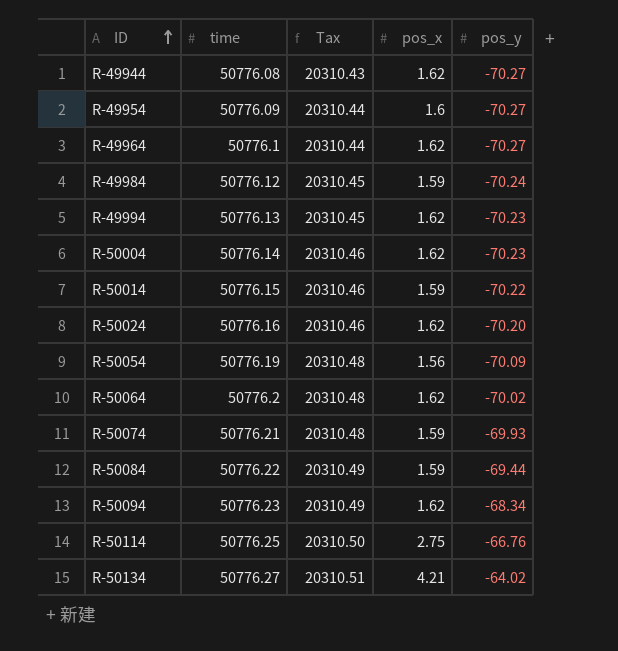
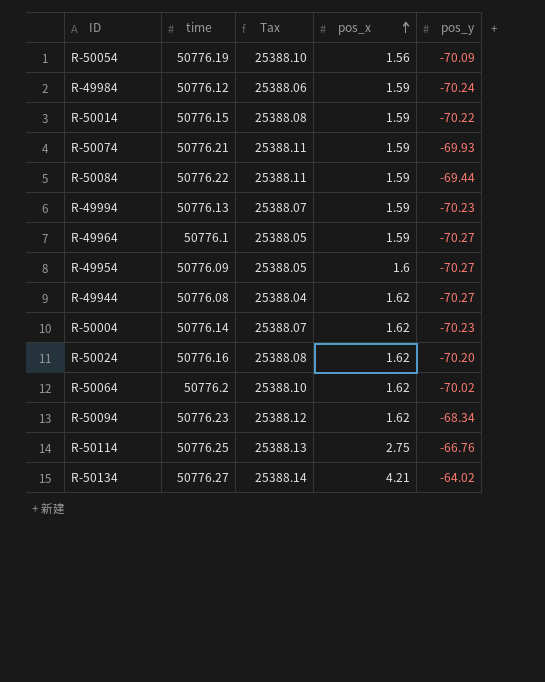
row order: ID ascending -> pos_x ascending
column Tax | formula: [time] * 0.4 -> [time] * 0.5
R-49994 | pos_x: 1.62 -> 1.59
R-49964 | pos_x: 1.62 -> 1.59

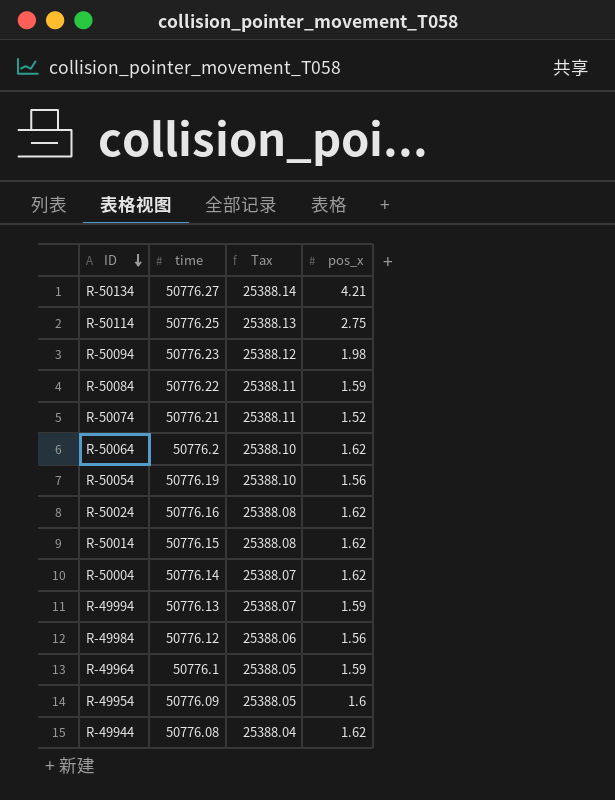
row order: pos_x ascending -> ID descending
column pos_y | position: 5 -> none
R-50094 | pos_x: 1.62 -> 1.98
R-50074 | pos_x: 1.59 -> 1.52
R-50014 | pos_x: 1.59 -> 1.62
R-49984 | pos_x: 1.59 -> 1.56

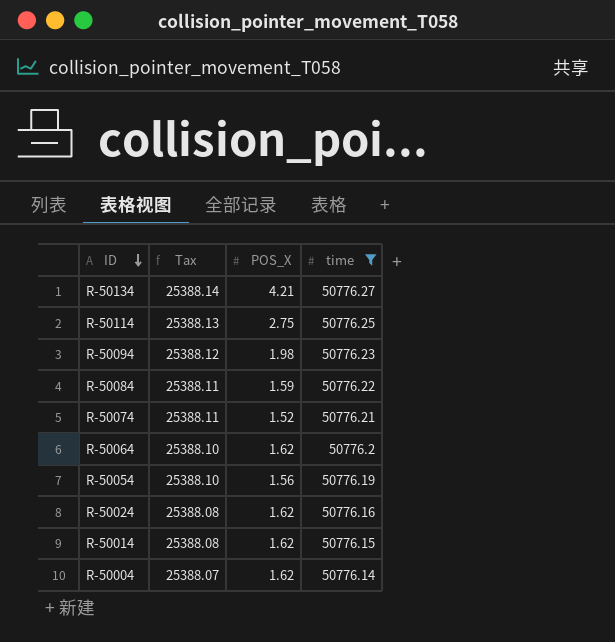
filter: none -> time >= 50776.14
column name: pos_x -> POS_X
column time | position: 2 -> 4

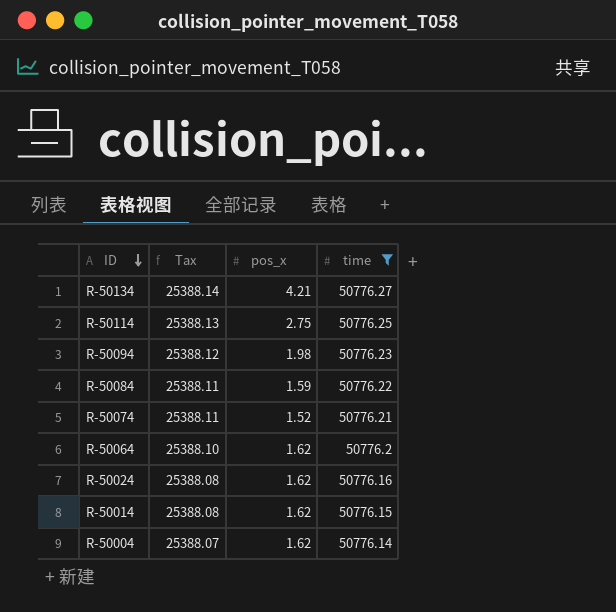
column name: POS_X -> pos_x
row R-50054: 25388.10 | 1.56 | 50776.19 -> none

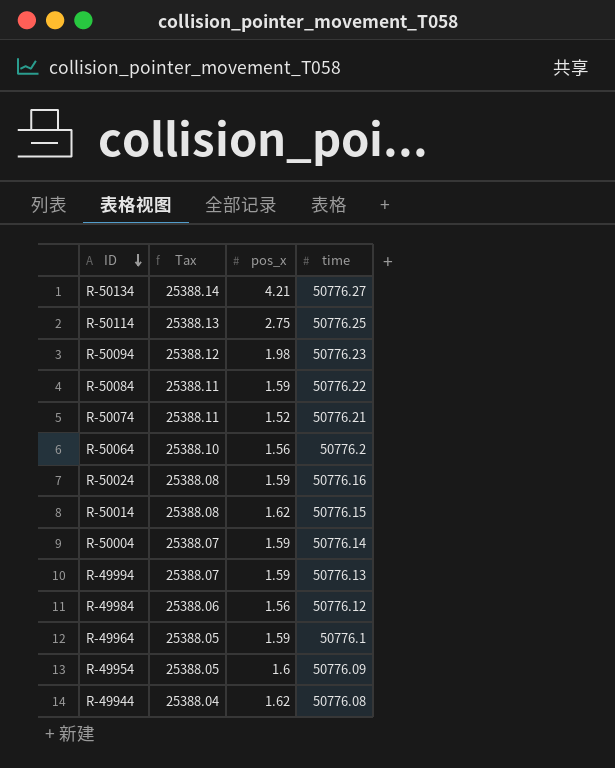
filter: time >= 50776.14 -> none
R-50064 | pos_x: 1.62 -> 1.56
R-50024 | pos_x: 1.62 -> 1.59
R-50004 | pos_x: 1.62 -> 1.59

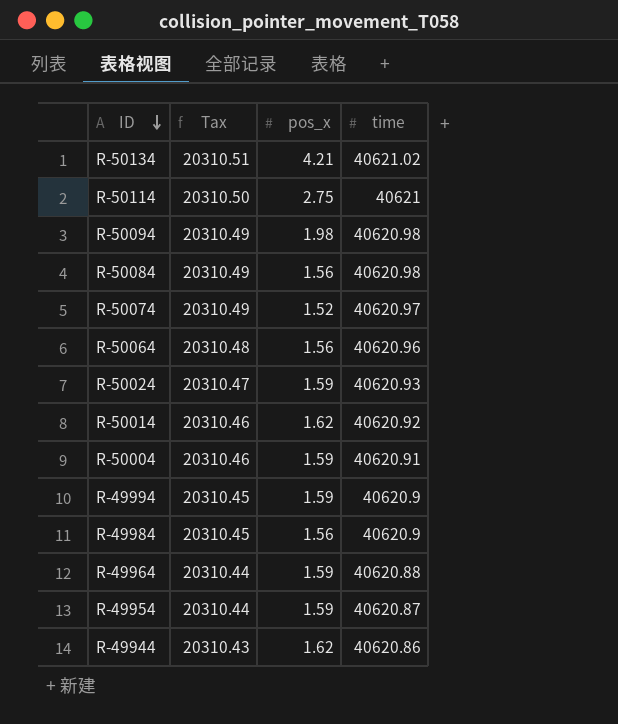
R-50134 | Tax: 25388.14 -> 20310.51
R-50134 | time: 50776.27 -> 40621.02
R-50114 | Tax: 25388.13 -> 20310.50
R-50114 | time: 50776.25 -> 40621
R-50094 | Tax: 25388.12 -> 20310.49
R-50094 | time: 50776.23 -> 40620.98
R-50084 | Tax: 25388.11 -> 20310.49
R-50084 | pos_x: 1.59 -> 1.56
R-50084 | time: 50776.22 -> 40620.98
R-50074 | Tax: 25388.11 -> 20310.49
R-50074 | time: 50776.21 -> 40620.97
R-50064 | Tax: 25388.10 -> 20310.48
R-50064 | time: 50776.2 -> 40620.96
R-50024 | Tax: 25388.08 -> 20310.47
R-50024 | time: 50776.16 -> 40620.93
R-50014 | Tax: 25388.08 -> 20310.46
R-50014 | time: 50776.15 -> 40620.92
R-50004 | Tax: 25388.07 -> 20310.46
R-50004 | time: 50776.14 -> 40620.91
R-49994 | Tax: 25388.07 -> 20310.45
R-49994 | time: 50776.13 -> 40620.9
R-49984 | Tax: 25388.06 -> 20310.45
R-49984 | time: 50776.12 -> 40620.9
R-49964 | Tax: 25388.05 -> 20310.44
R-49964 | time: 50776.1 -> 40620.88
R-49954 | Tax: 25388.05 -> 20310.44
R-49954 | pos_x: 1.6 -> 1.59
R-49954 | time: 50776.09 -> 40620.87
R-49944 | Tax: 25388.04 -> 20310.43
R-49944 | time: 50776.08 -> 40620.86

